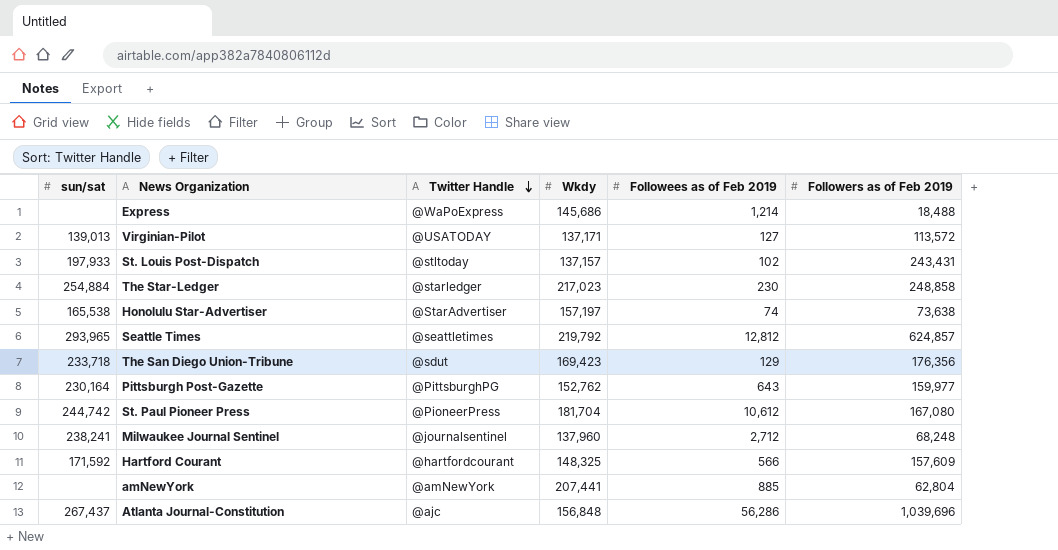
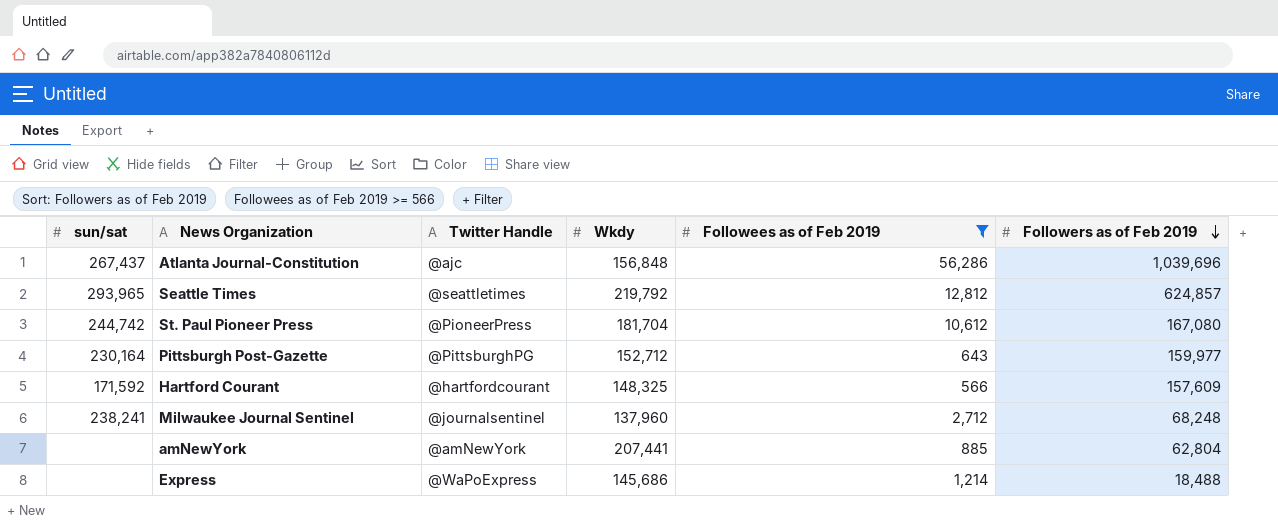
filter: none -> Followees as of Feb 2019 >= 566
row order: Twitter Handle descending -> Followers as of Feb 2019 descending
Pittsburgh Post-Gazette | Wkdy: 152,762 -> 152,712

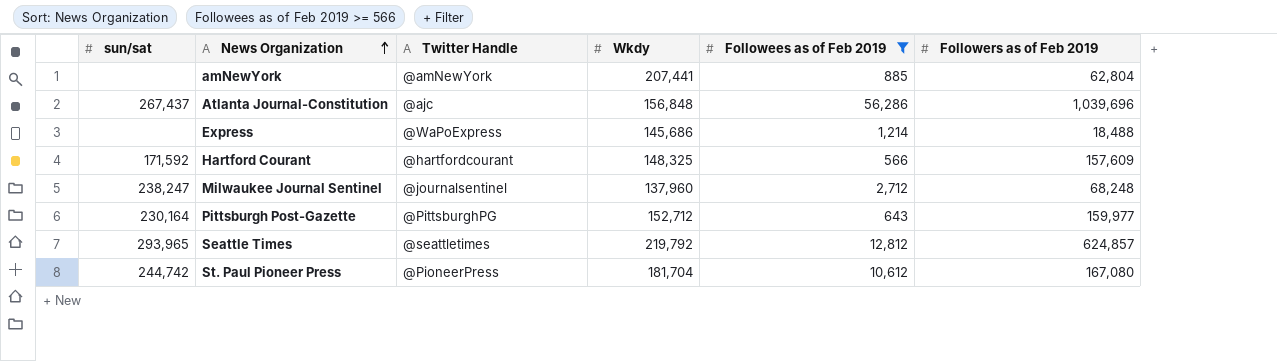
row order: Followers as of Feb 2019 descending -> News Organization ascending
Milwaukee Journal Sentinel | sun/sat: 238,241 -> 238,247

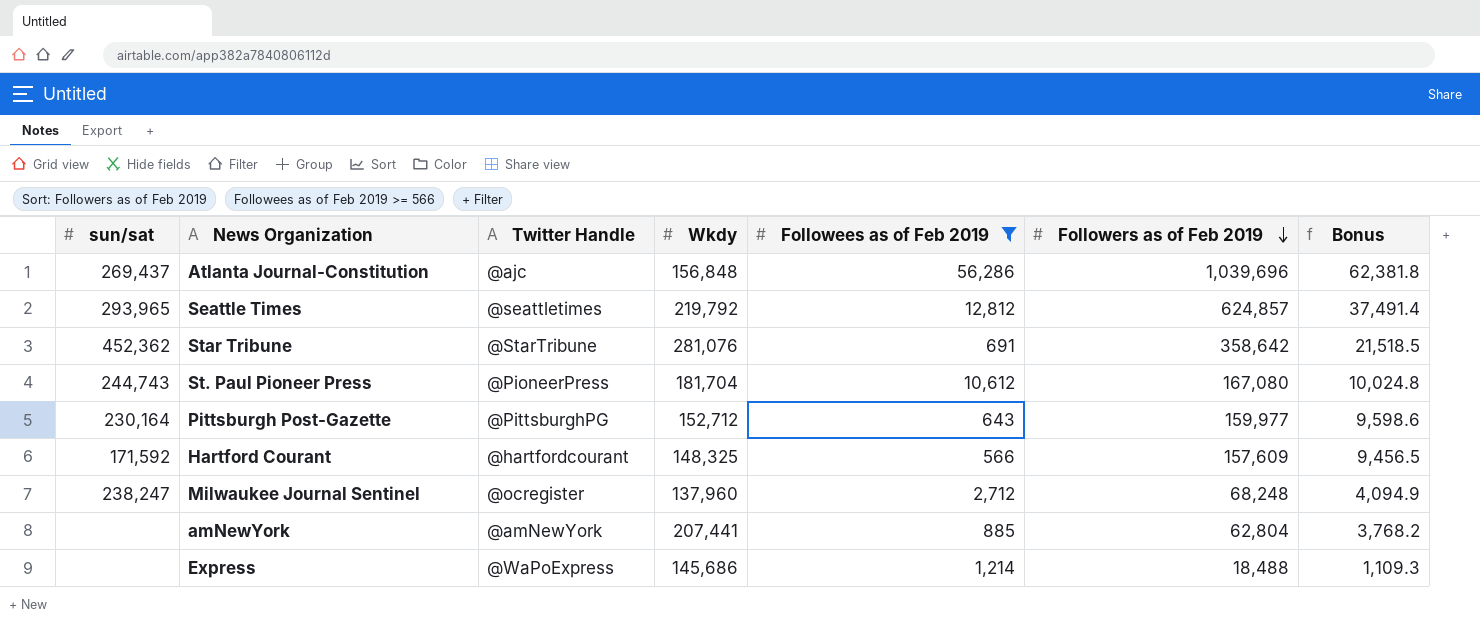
row order: News Organization ascending -> Followers as of Feb 2019 descending
column Bonus | formula: none -> [Followers as of Feb 2019] * 0.06
Atlanta Journal-Constitution | sun/sat: 267,437 -> 269,437
row Star Tribune: none -> 452,362 | @StarTribune | 281,076 | 691 | 358,642 | 21,518.5
St. Paul Pioneer Press | sun/sat: 244,742 -> 244,743
Milwaukee Journal Sentinel | Twitter Handle: @journalsentinel -> @ocregister

